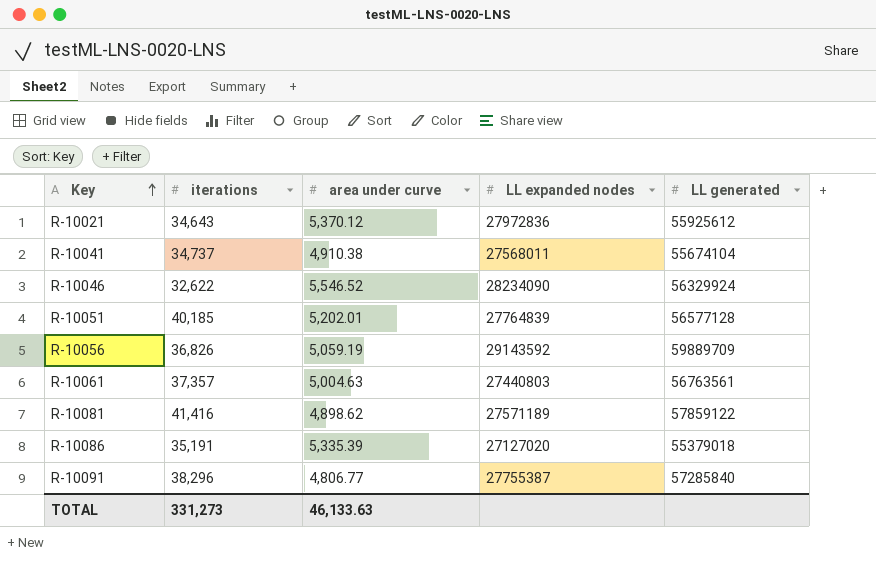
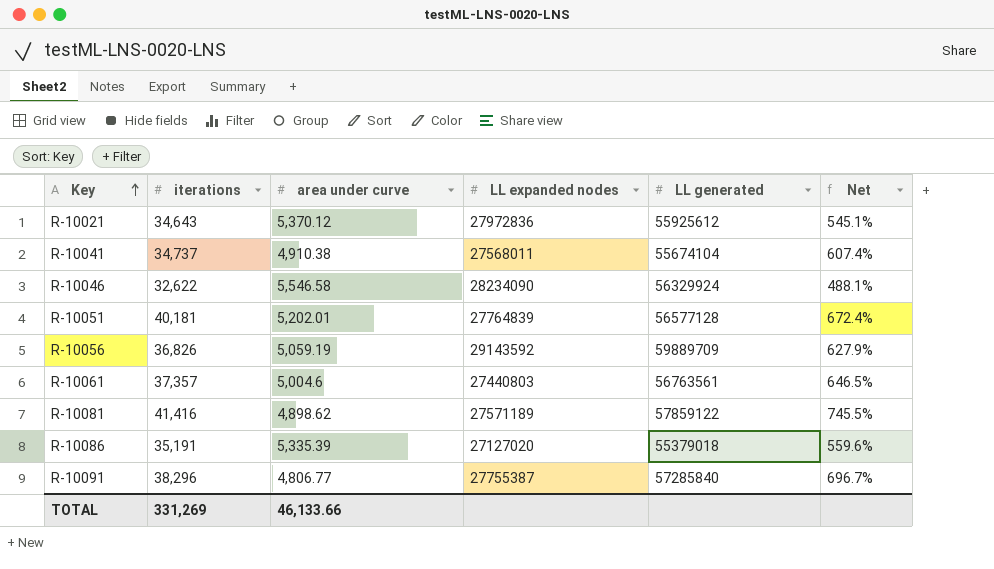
column Net | formula: none -> ([iterations] - [area under curve]) / [area under curve]
R-10046 | area under curve: 5,546.52 -> 5,546.58
R-10051 | iterations: 40,185 -> 40,181
R-10061 | area under curve: 5,004.63 -> 5,004.6
TOTAL | iterations: 331,273 -> 331,269
TOTAL | area under curve: 46,133.63 -> 46,133.66

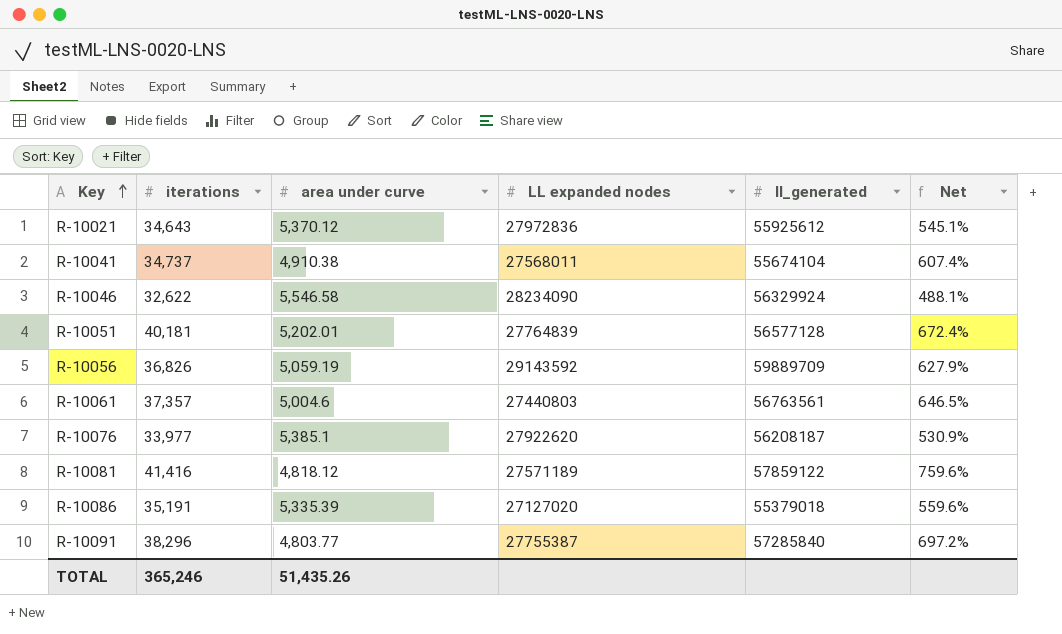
column name: LL generated -> ll_generated
row R-10076: none -> 33,977 | 5,385.1 | 27922620 | 56208187 | 530.9%
R-10081 | area under curve: 4,898.62 -> 4,818.12
R-10081 | Net: 745.5% -> 759.6%
R-10091 | area under curve: 4,806.77 -> 4,803.77
R-10091 | Net: 696.7% -> 697.2%
TOTAL | iterations: 331,269 -> 365,246
TOTAL | area under curve: 46,133.66 -> 51,435.26

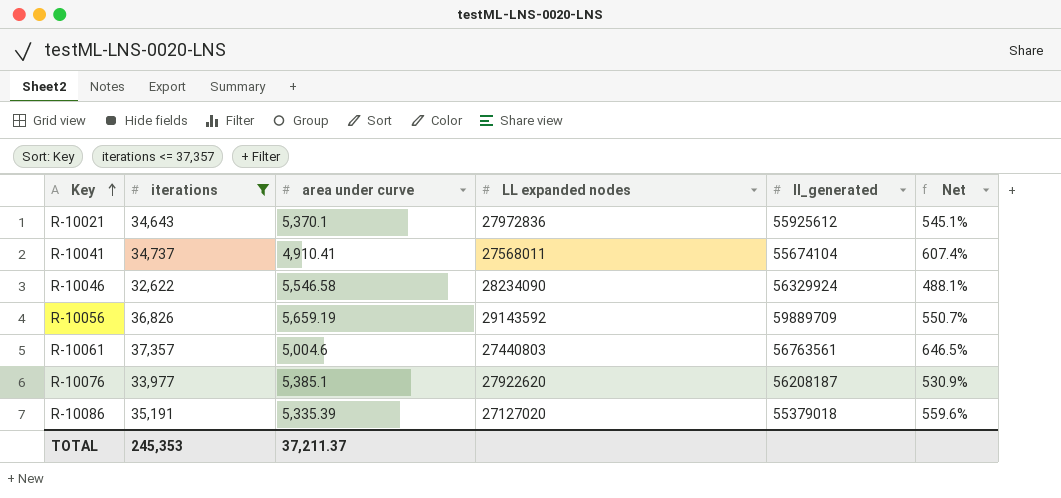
filter: none -> iterations <= 37,357
R-10021 | area under curve: 5,370.12 -> 5,370.1
R-10041 | area under curve: 4,910.38 -> 4,910.41
R-10056 | area under curve: 5,059.19 -> 5,659.19
R-10056 | Net: 627.9% -> 550.7%
TOTAL | iterations: 365,246 -> 245,353
TOTAL | area under curve: 51,435.26 -> 37,211.37

